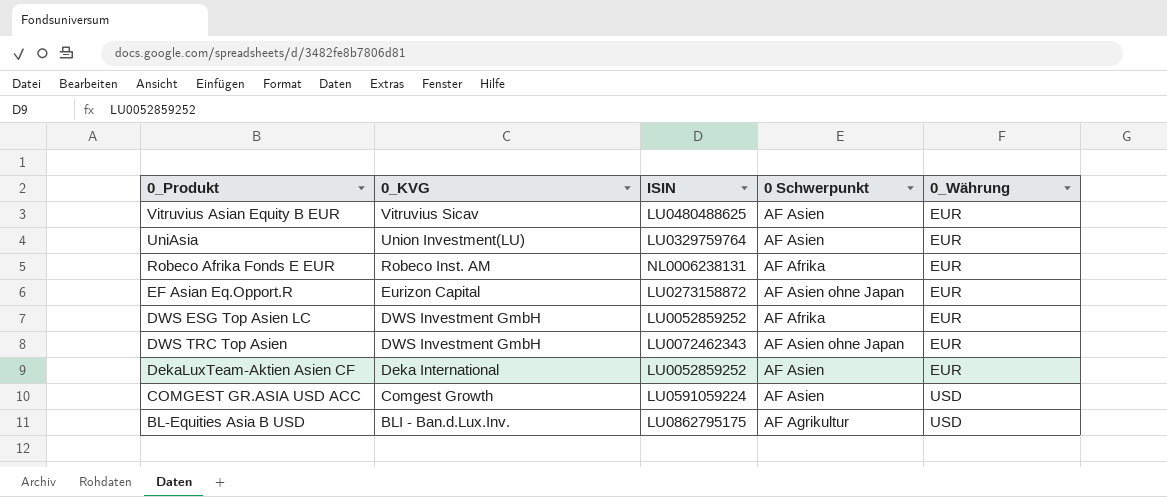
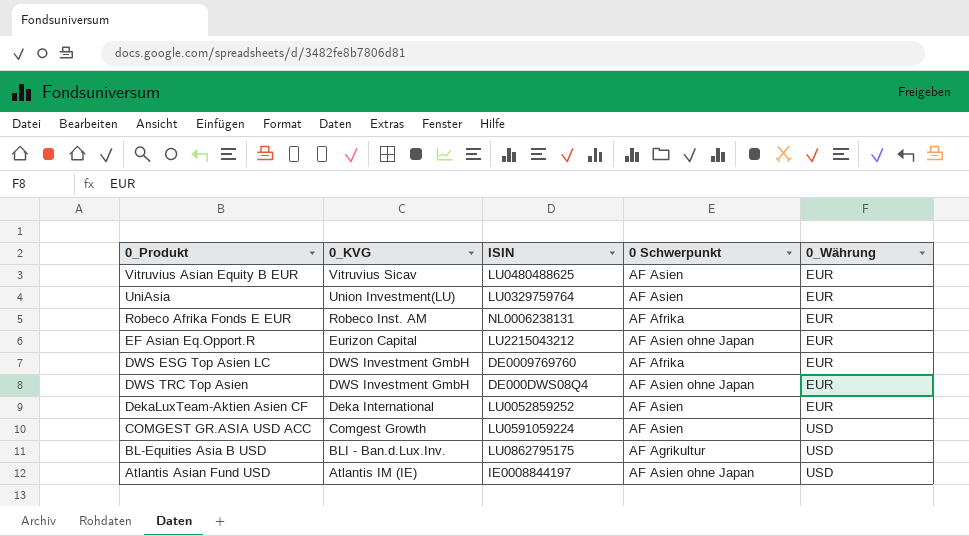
EF Asian Eq.Opport.R | ISIN: LU0273158872 -> LU2215043212
DWS ESG Top Asien LC | ISIN: LU0052859252 -> DE0009769760
DWS TRC Top Asien | ISIN: LU0072462343 -> DE000DWS08Q4
row Atlantis Asian Fund USD: none -> Atlantis IM (IE) | IE0008844197 | AF Asien ohne Japan | USD

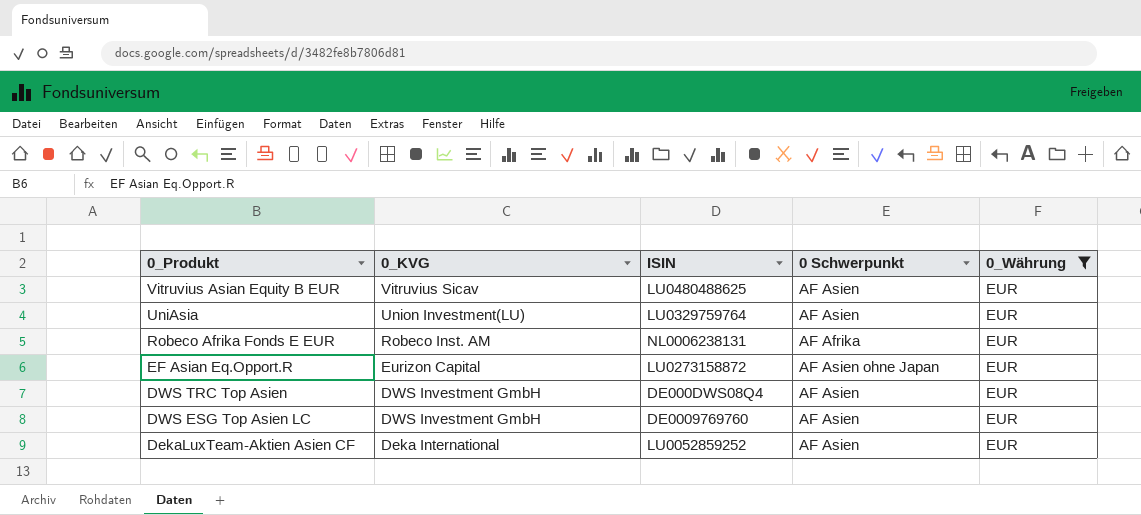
filter: none -> 0_Währung = EUR
row order: 0_KVG descending -> 0_Produkt descending
EF Asian Eq.Opport.R | ISIN: LU2215043212 -> LU0273158872
DWS TRC Top Asien | 0 Schwerpunkt: AF Asien ohne Japan -> AF Asien
DWS ESG Top Asien LC | 0 Schwerpunkt: AF Afrika -> AF Asien

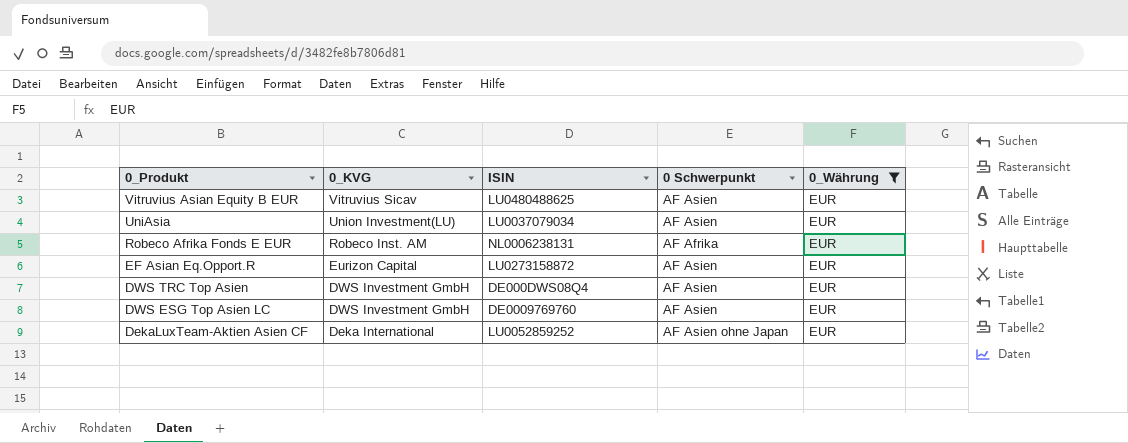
UniAsia | ISIN: LU0329759764 -> LU0037079034
EF Asian Eq.Opport.R | 0 Schwerpunkt: AF Asien ohne Japan -> AF Asien
DekaLuxTeam-Aktien Asien CF | 0 Schwerpunkt: AF Asien -> AF Asien ohne Japan

